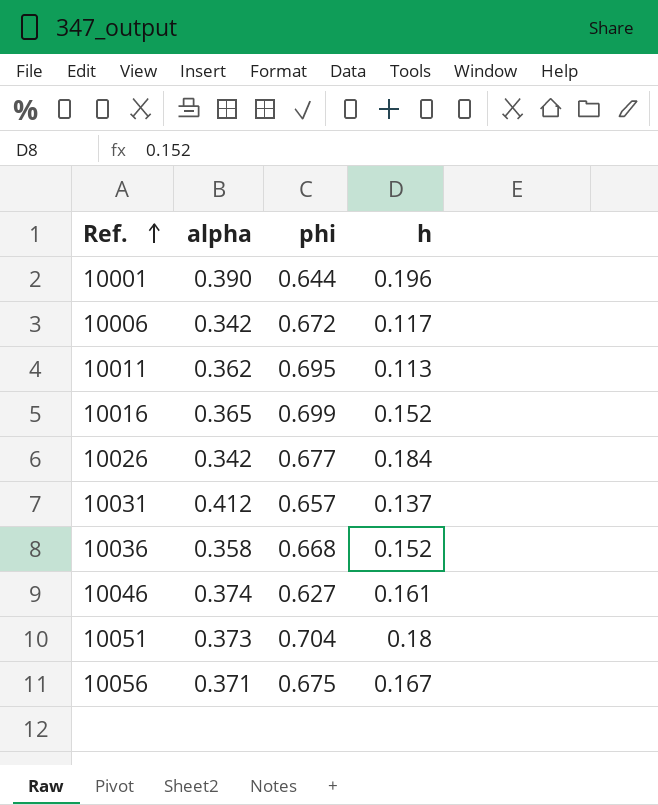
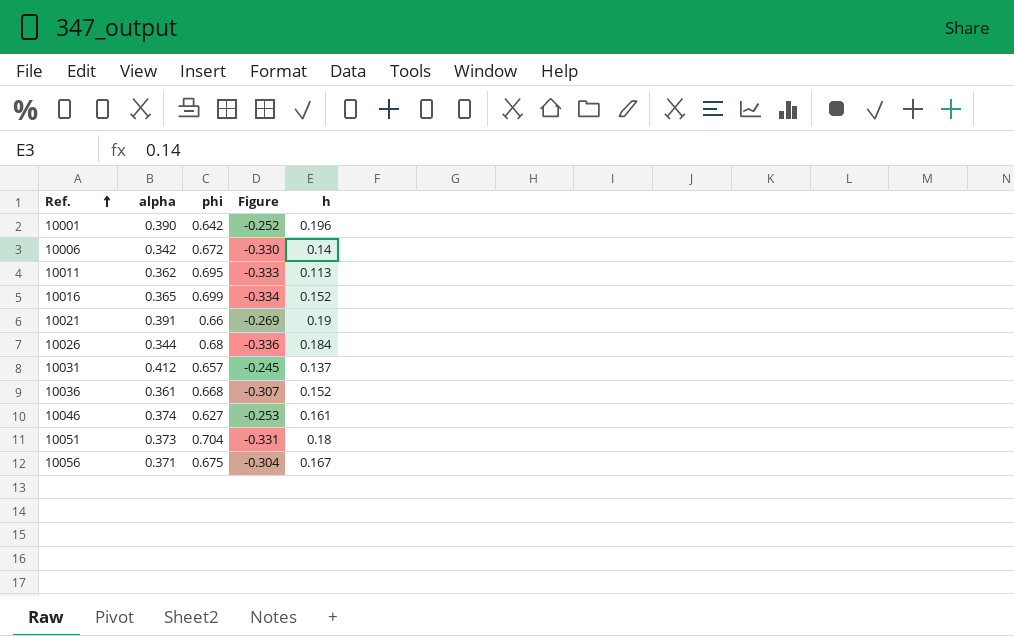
column Figure | formula: none -> [alpha] - [phi]
10001 | phi: 0.644 -> 0.642
10006 | h: 0.117 -> 0.14
row 10021: none -> 0.391 | 0.66 | -0.269 | 0.19
10026 | alpha: 0.342 -> 0.344
10026 | phi: 0.677 -> 0.68
10036 | alpha: 0.358 -> 0.361

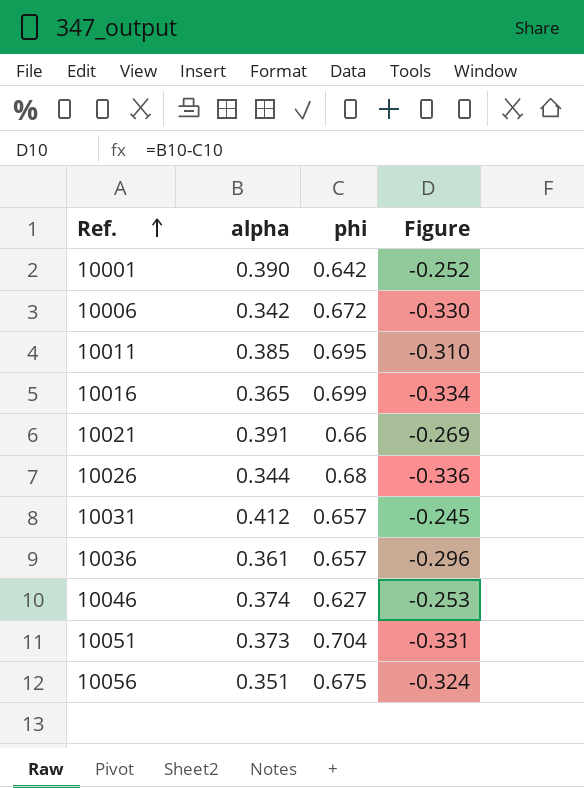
column h | position: 5 -> none
10011 | alpha: 0.362 -> 0.385
10011 | Figure: -0.333 -> -0.310
10036 | phi: 0.668 -> 0.657
10036 | Figure: -0.307 -> -0.296
10056 | alpha: 0.371 -> 0.351
10056 | Figure: -0.304 -> -0.324

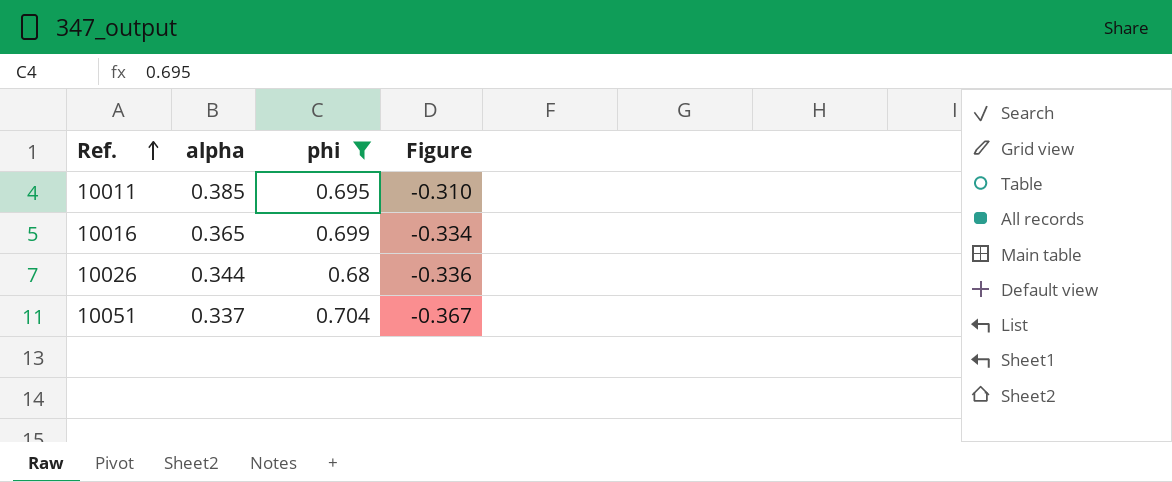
filter: none -> phi >= 0.68
10051 | alpha: 0.373 -> 0.337
10051 | Figure: -0.331 -> -0.367

